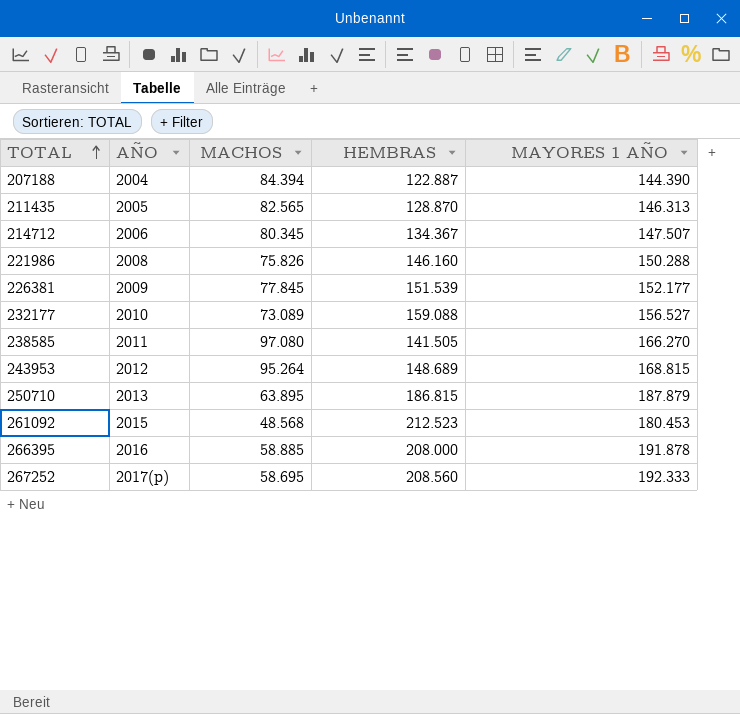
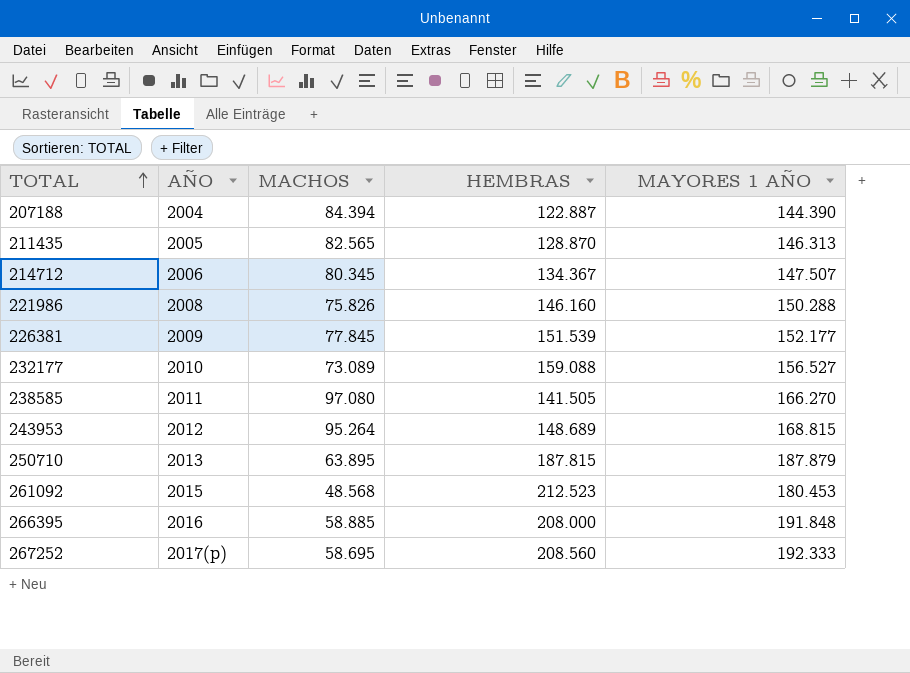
250710 | HEMBRAS: 186.815 -> 187.815
266395 | MAYORES 1 AÑO: 191.878 -> 191.848

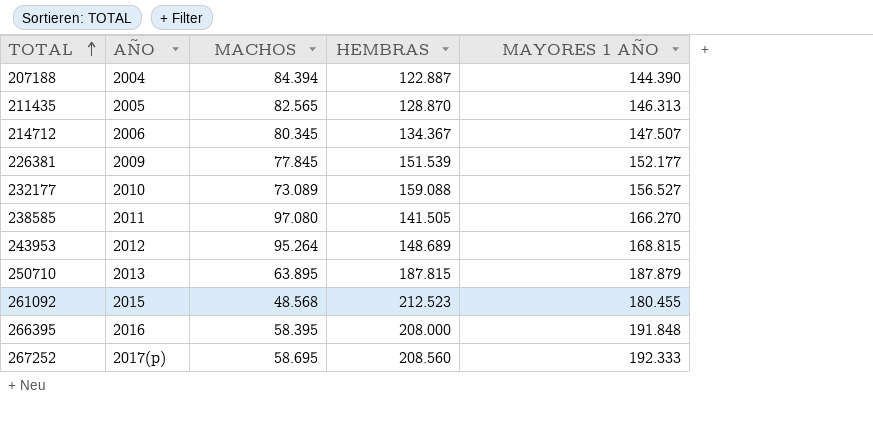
row 221986: 2008 | 75.826 | 146.160 | 150.288 -> none
261092 | MAYORES 1 AÑO: 180.453 -> 180.455
266395 | MACHOS: 58.885 -> 58.395

